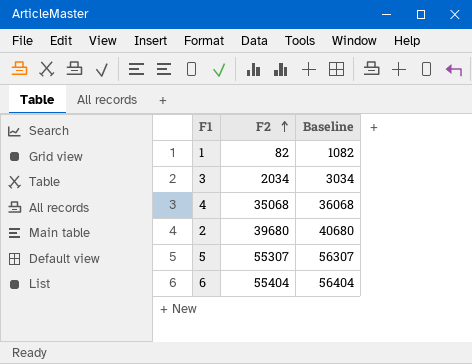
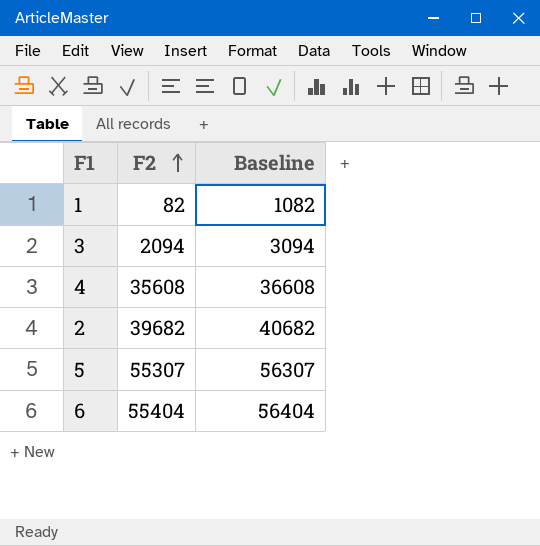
3 | F2: 2034 -> 2094
3 | Baseline: 3034 -> 3094
4 | F2: 35068 -> 35608
4 | Baseline: 36068 -> 36608
2 | F2: 39680 -> 39682
2 | Baseline: 40680 -> 40682

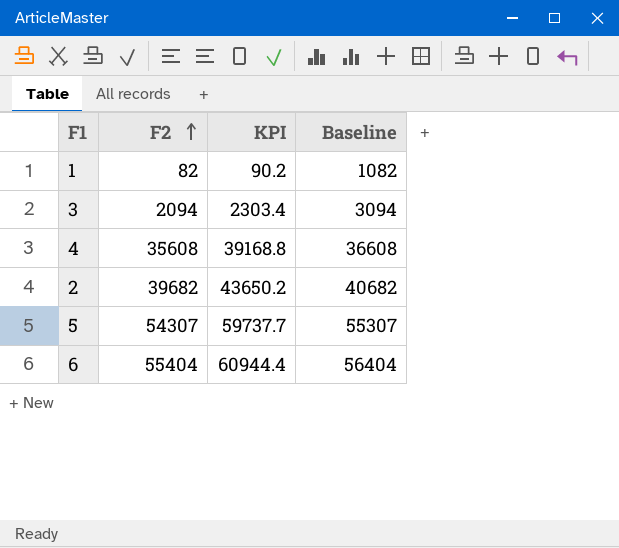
column KPI | formula: none -> [F2] * 1.1
5 | F2: 55307 -> 54307
5 | Baseline: 56307 -> 55307

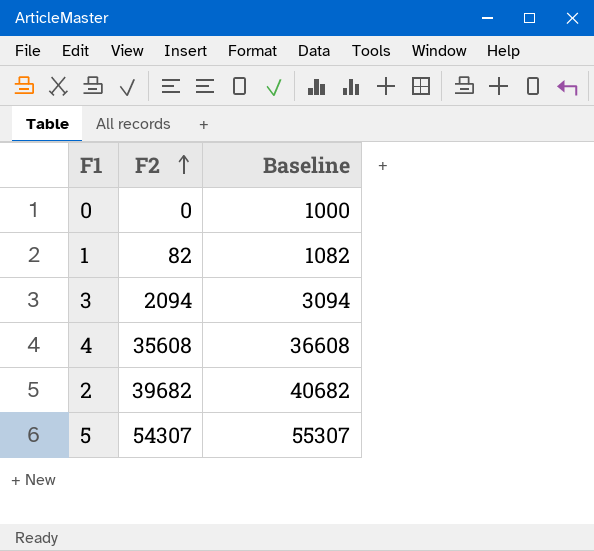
column KPI | formula: [F2] * 1.1 -> none
row 6: 55404 | 60944.4 | 56404 -> none
row 0: none -> 0 | 1000

